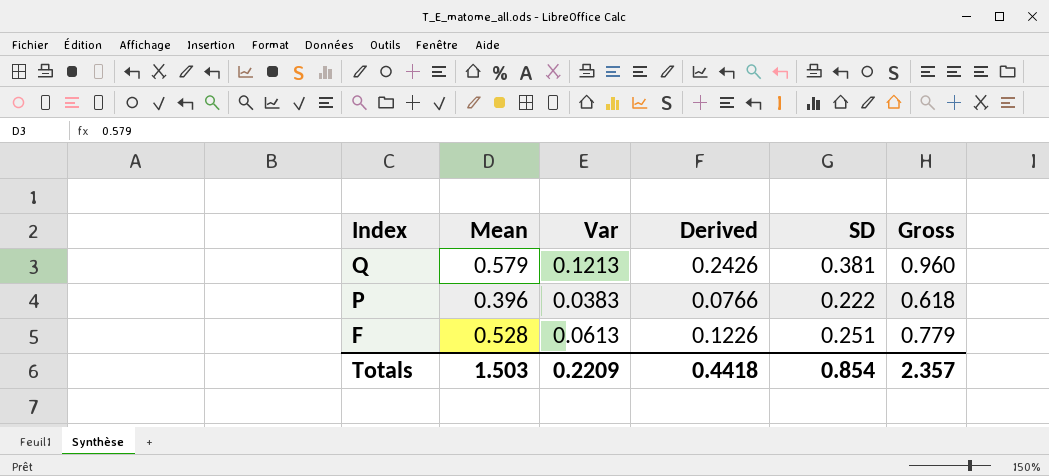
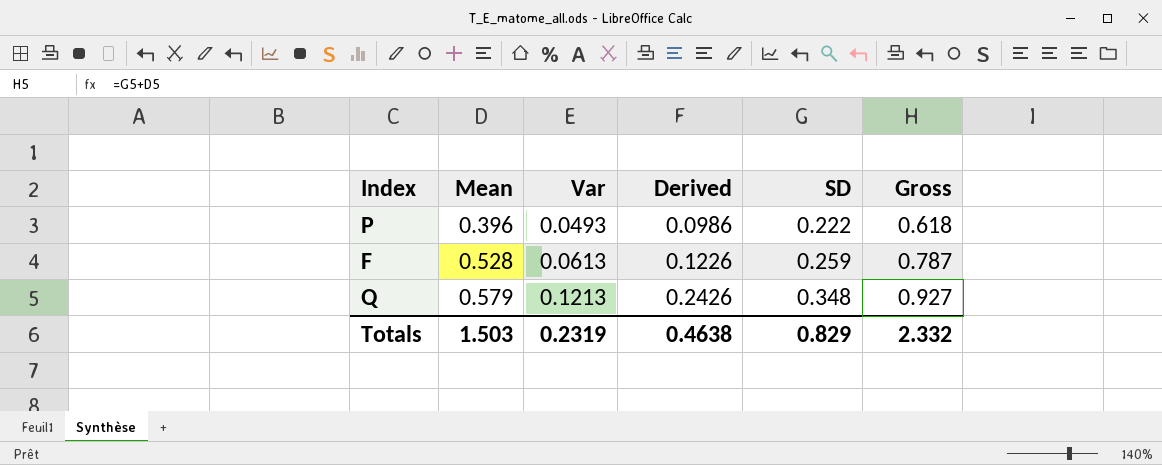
row order: Index descending -> Mean ascending
P | Var: 0.0383 -> 0.0493
P | Derived: 0.0766 -> 0.0986
F | SD: 0.251 -> 0.259
F | Gross: 0.779 -> 0.787
Q | SD: 0.381 -> 0.348
Q | Gross: 0.960 -> 0.927
Totals | Var: 0.2209 -> 0.2319
Totals | Derived: 0.4418 -> 0.4638
Totals | SD: 0.854 -> 0.829
Totals | Gross: 2.357 -> 2.332

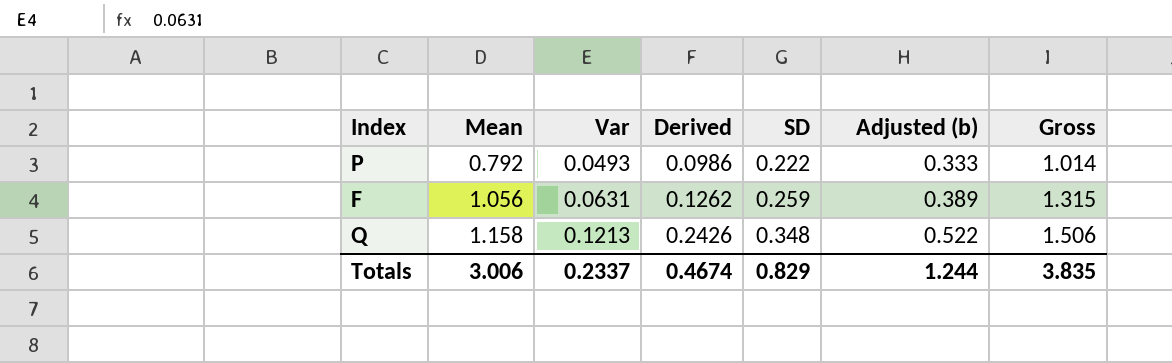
column Adjusted (b) | formula: none -> [SD] * 1.5
P | Mean: 0.396 -> 0.792
P | Gross: 0.618 -> 1.014
F | Mean: 0.528 -> 1.056
F | Var: 0.0613 -> 0.0631
F | Derived: 0.1226 -> 0.1262
F | Gross: 0.787 -> 1.315
Q | Mean: 0.579 -> 1.158
Q | Gross: 0.927 -> 1.506
Totals | Mean: 1.503 -> 3.006
Totals | Var: 0.2319 -> 0.2337
Totals | Derived: 0.4638 -> 0.4674
Totals | Gross: 2.332 -> 3.835

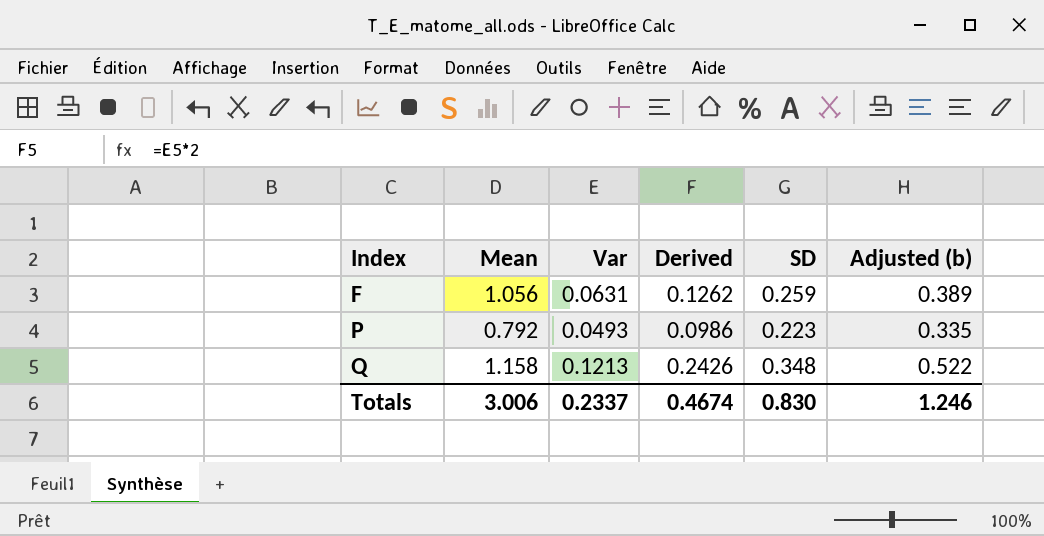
row order: Mean ascending -> Index ascending
column Gross | formula: [Mean] + [SD] -> none
P | SD: 0.222 -> 0.223
P | Adjusted (b): 0.333 -> 0.335
Totals | SD: 0.829 -> 0.830
Totals | Adjusted (b): 1.244 -> 1.246

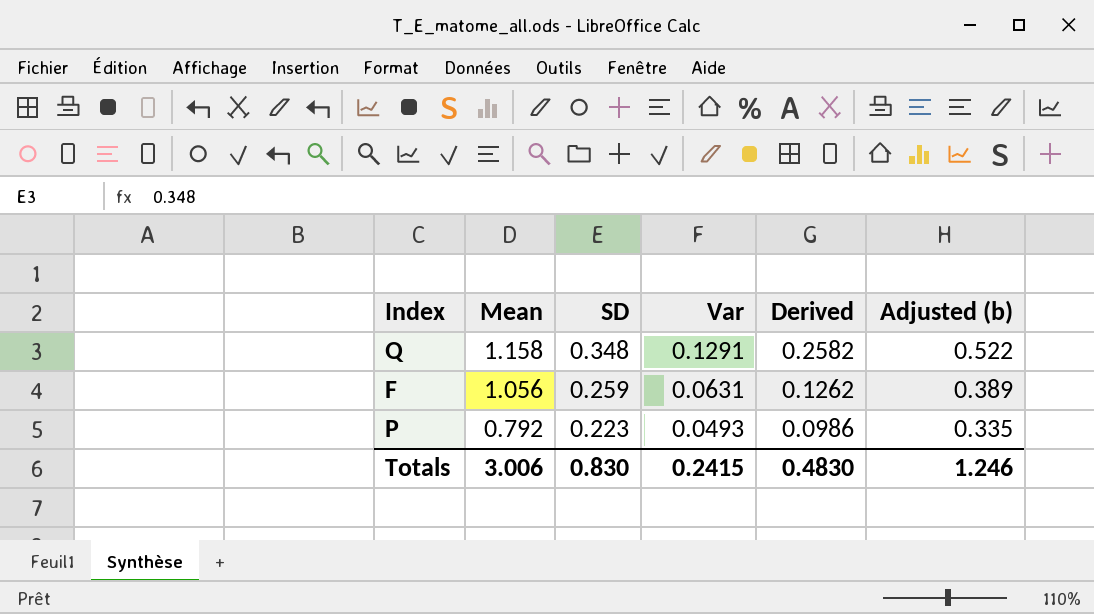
row order: Index ascending -> Mean descending
column SD | position: 5 -> 3
Q | Var: 0.1213 -> 0.1291
Q | Derived: 0.2426 -> 0.2582
Totals | Var: 0.2337 -> 0.2415
Totals | Derived: 0.4674 -> 0.4830

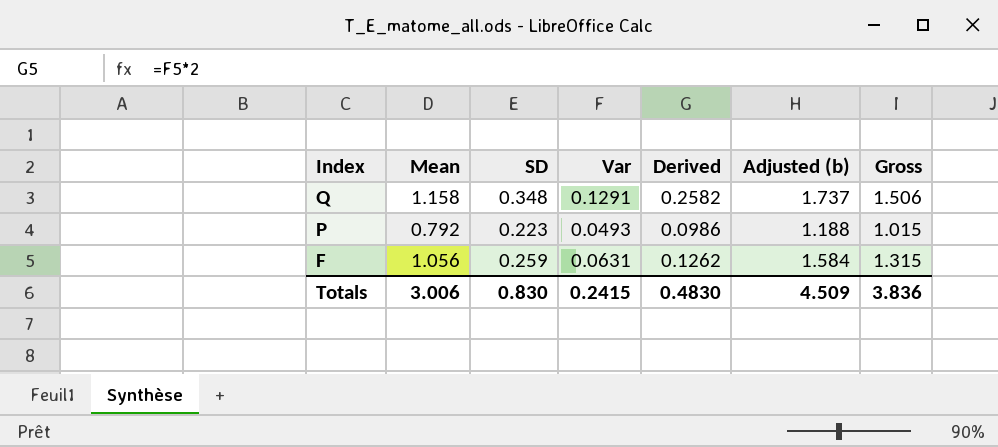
row order: Mean descending -> Index descending
column Adjusted (b) | formula: [SD] * 1.5 -> [Mean] * 1.5
column Gross | formula: none -> [Mean] + [SD]
Totals | Adjusted (b): 1.246 -> 4.509

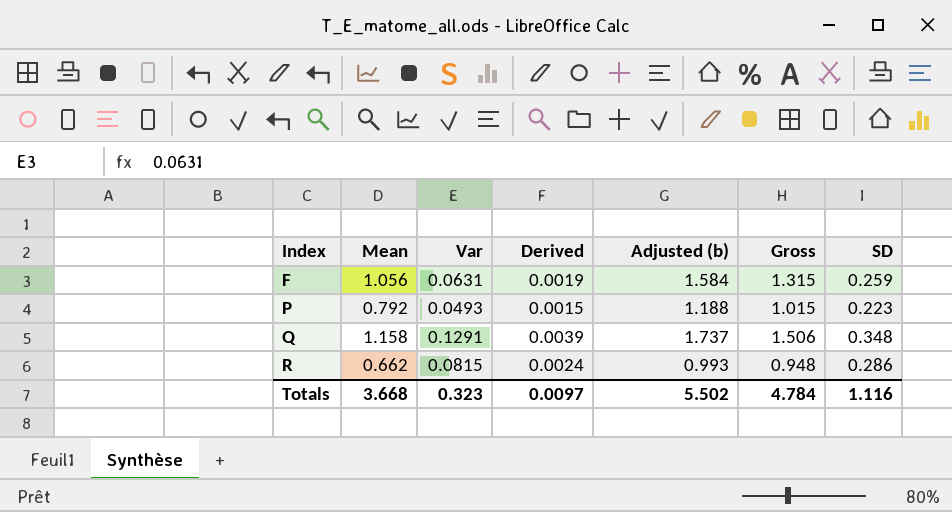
row order: Index descending -> Index ascending
column Derived | formula: [Var] * 2 -> [Var] * 0.03
column SD | position: 3 -> 7
row R: none -> 0.662 | 0.0815 | 0.0024 | 0.993 | 0.948 | 0.286
Totals | Mean: 3.006 -> 3.668
Totals | Var: 0.2415 -> 0.323
Totals | Derived: 0.4830 -> 0.0097
Totals | Adjusted (b): 4.509 -> 5.502
Totals | Gross: 3.836 -> 4.784
Totals | SD: 0.830 -> 1.116

